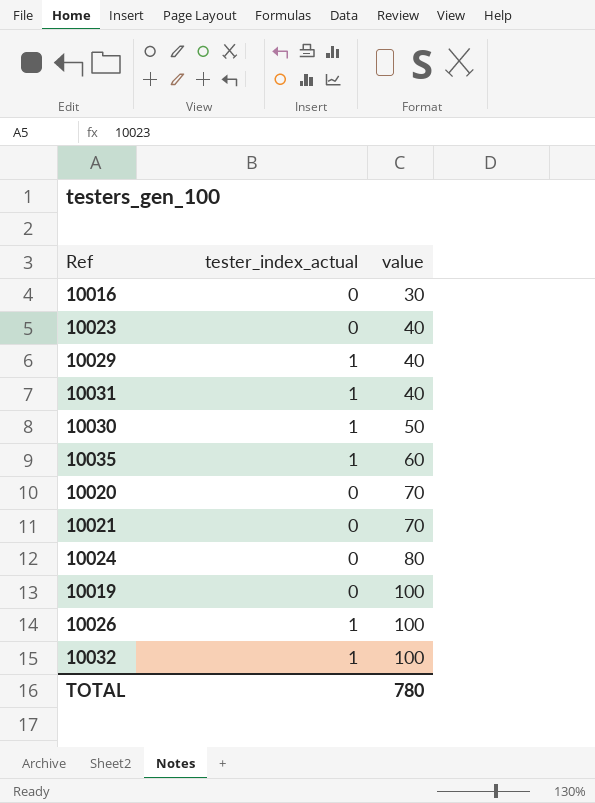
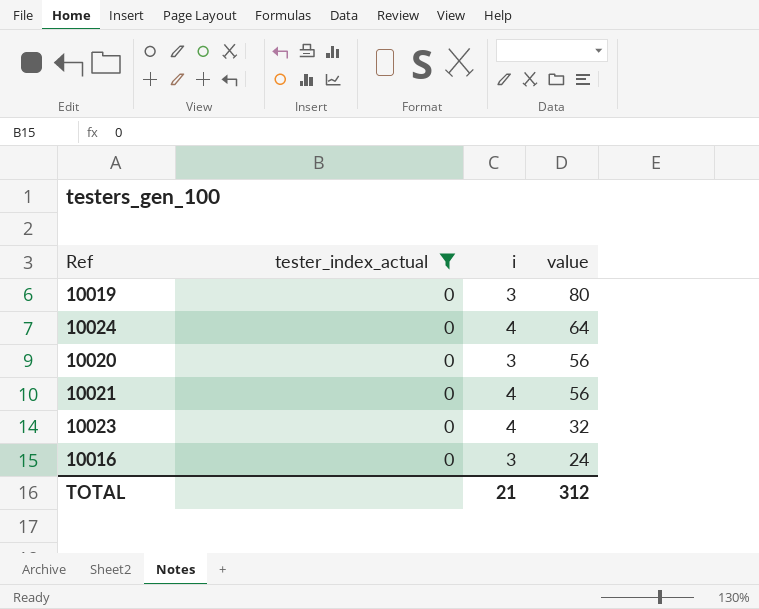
filter: none -> tester_index_actual = 0
row order: value ascending -> value descending
column i | position: none -> 3
10019 | value: 100 -> 80
10024 | value: 80 -> 64
10020 | value: 70 -> 56
10021 | value: 70 -> 56
10023 | value: 40 -> 32
10016 | value: 30 -> 24
TOTAL | value: 780 -> 312

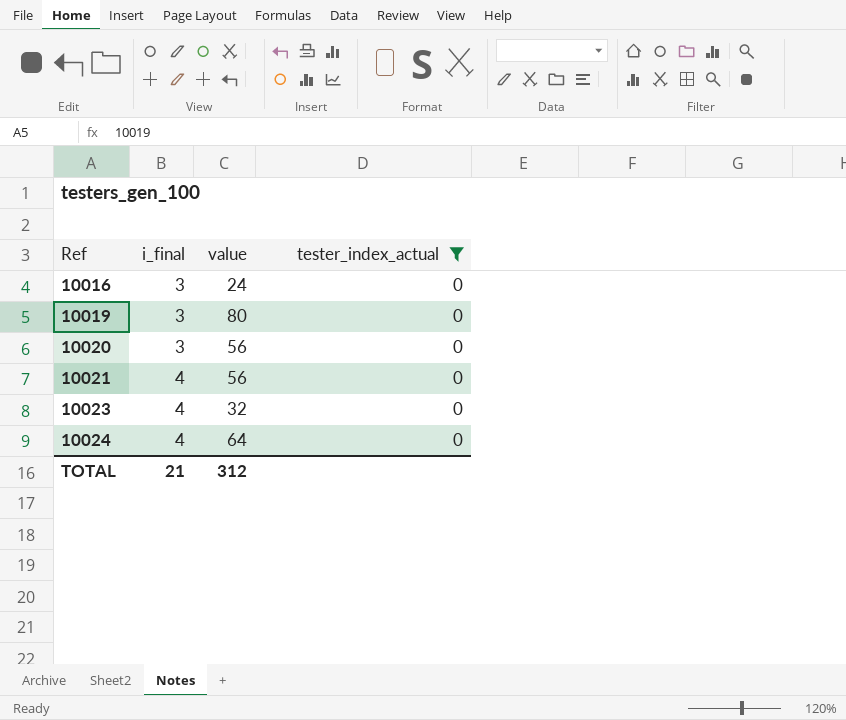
row order: value descending -> Ref ascending
column name: i -> i_final
column tester_index_actual | position: 2 -> 4

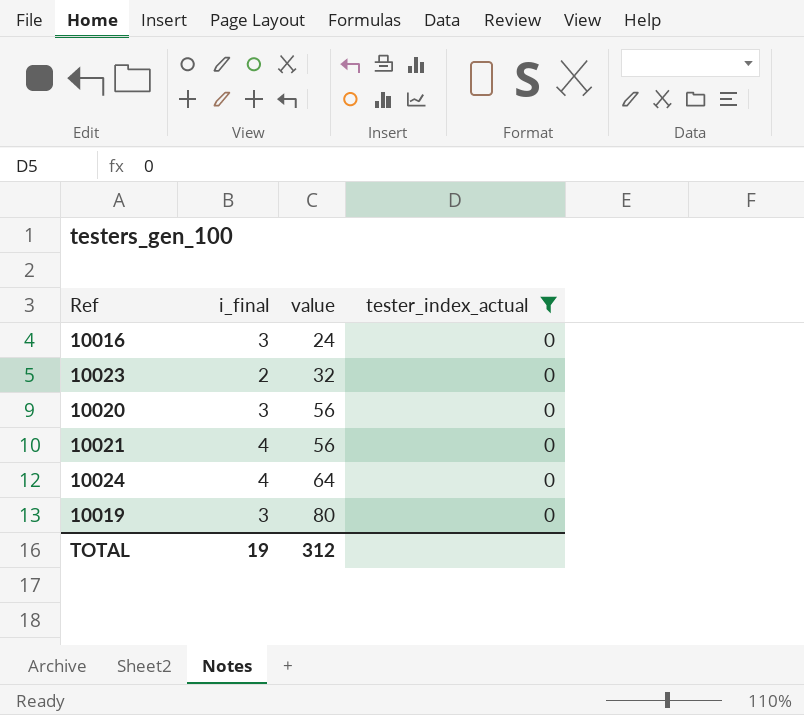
row order: Ref ascending -> value ascending
10023 | i_final: 4 -> 2
TOTAL | i_final: 21 -> 19

